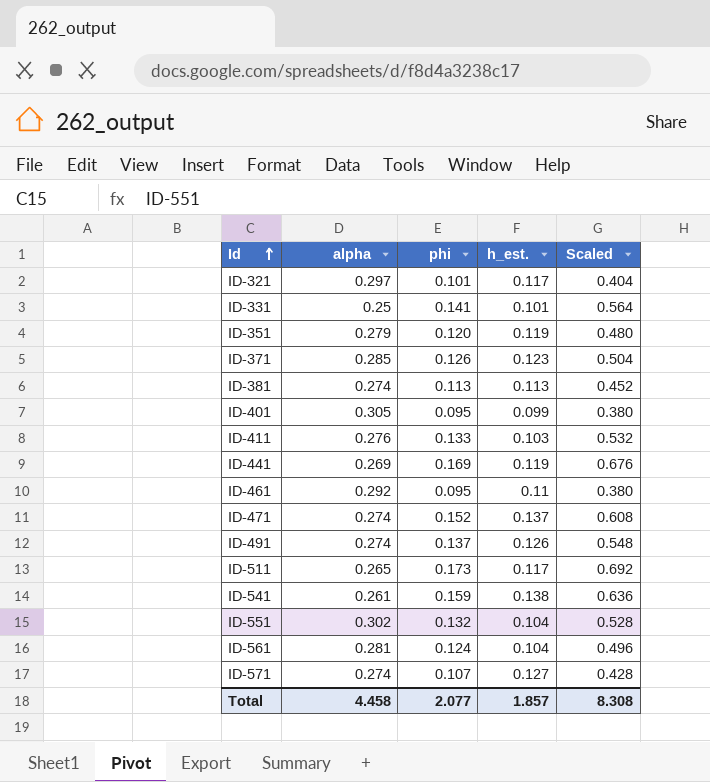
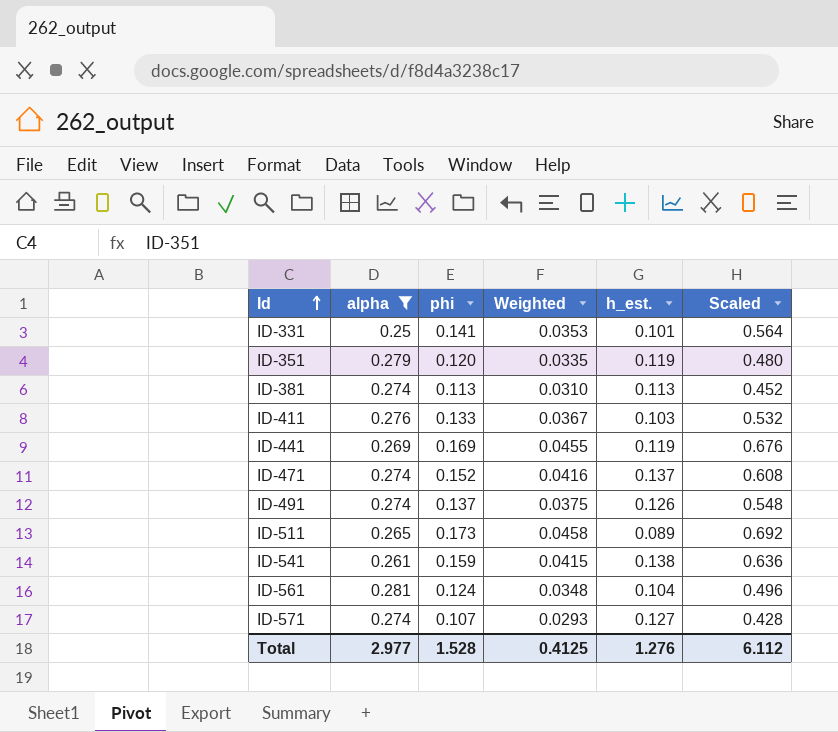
filter: none -> alpha <= 0.281
column Weighted | formula: none -> [alpha] * [phi]
ID-511 | h_est.: 0.117 -> 0.089
Total | alpha: 4.458 -> 2.977
Total | phi: 2.077 -> 1.528
Total | h_est.: 1.857 -> 1.276
Total | Scaled: 8.308 -> 6.112

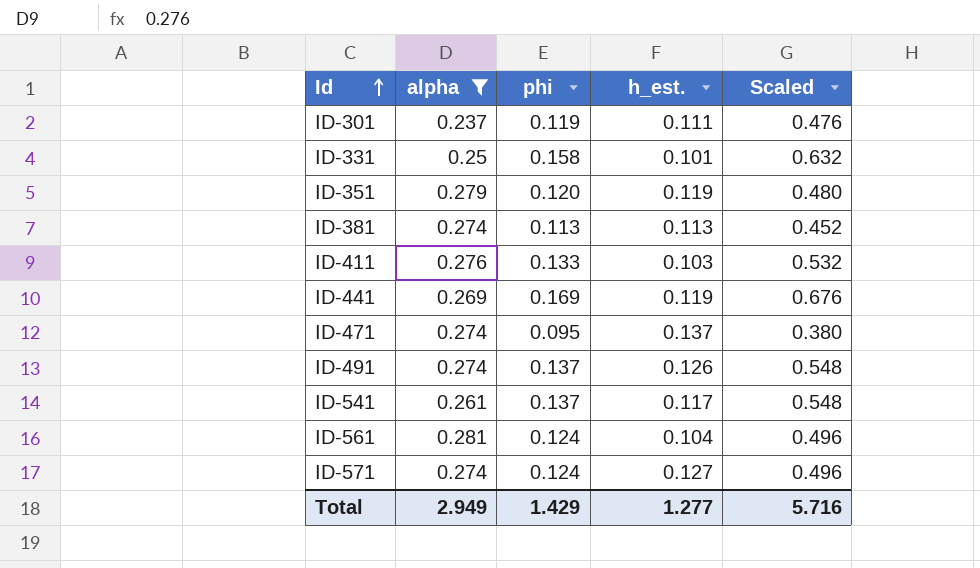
column Weighted | formula: [alpha] * [phi] -> none
row ID-511: 0.265 | 0.173 | 0.0458 | 0.089 | 0.692 -> none
row ID-301: none -> 0.237 | 0.119 | 0.111 | 0.476
ID-331 | phi: 0.141 -> 0.158
ID-331 | Scaled: 0.564 -> 0.632
ID-471 | phi: 0.152 -> 0.095
ID-471 | Scaled: 0.608 -> 0.380
ID-541 | phi: 0.159 -> 0.137
ID-541 | h_est.: 0.138 -> 0.117
ID-541 | Scaled: 0.636 -> 0.548
ID-571 | phi: 0.107 -> 0.124
ID-571 | Scaled: 0.428 -> 0.496
Total | alpha: 2.977 -> 2.949
Total | phi: 1.528 -> 1.429
Total | h_est.: 1.276 -> 1.277
Total | Scaled: 6.112 -> 5.716

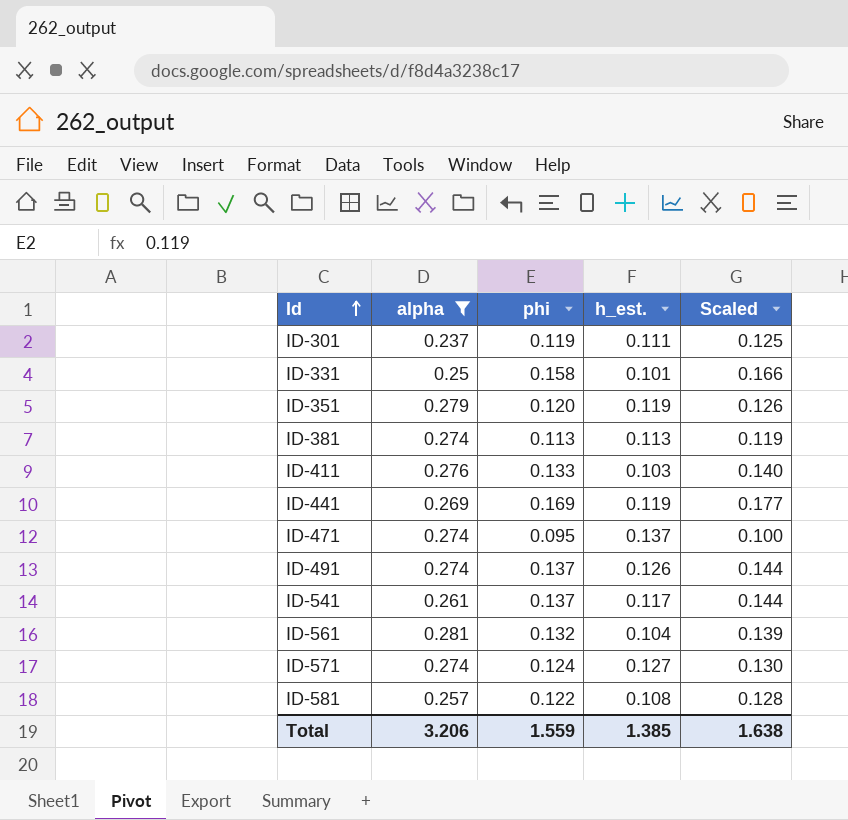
column Scaled | formula: [phi] * 4 -> [phi] * 1.05
ID-561 | phi: 0.124 -> 0.132
row ID-581: none -> 0.257 | 0.122 | 0.108 | 0.128
Total | alpha: 2.949 -> 3.206
Total | phi: 1.429 -> 1.559
Total | h_est.: 1.277 -> 1.385
Total | Scaled: 5.716 -> 1.638

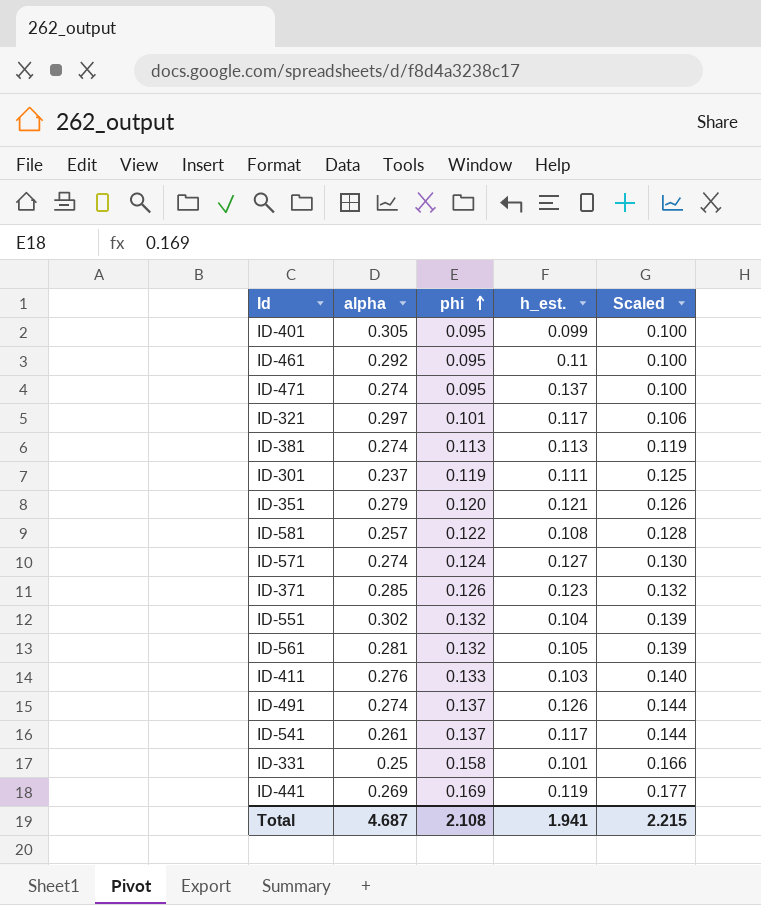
filter: alpha <= 0.281 -> none
row order: Id ascending -> phi ascending
ID-351 | h_est.: 0.119 -> 0.121
ID-561 | h_est.: 0.104 -> 0.105
Total | alpha: 3.206 -> 4.687
Total | phi: 1.559 -> 2.108
Total | h_est.: 1.385 -> 1.941
Total | Scaled: 1.638 -> 2.215

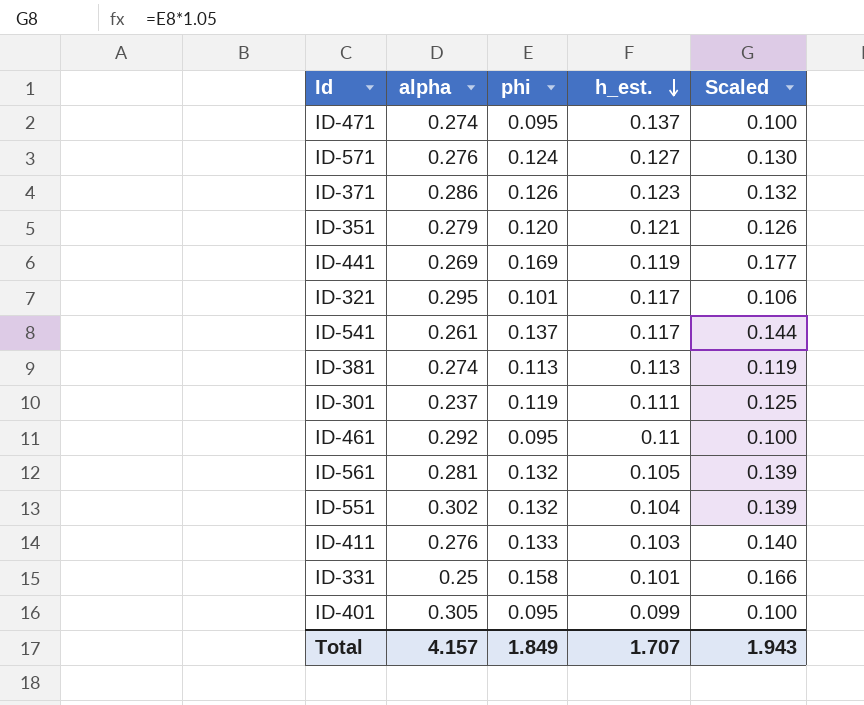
row order: phi ascending -> h_est. descending
row ID-581: 0.257 | 0.122 | 0.108 | 0.128 -> none
row ID-491: 0.274 | 0.137 | 0.126 | 0.144 -> none
ID-571 | alpha: 0.274 -> 0.276
ID-371 | alpha: 0.285 -> 0.286
ID-321 | alpha: 0.297 -> 0.295
Total | alpha: 4.687 -> 4.157
Total | phi: 2.108 -> 1.849
Total | h_est.: 1.941 -> 1.707
Total | Scaled: 2.215 -> 1.943

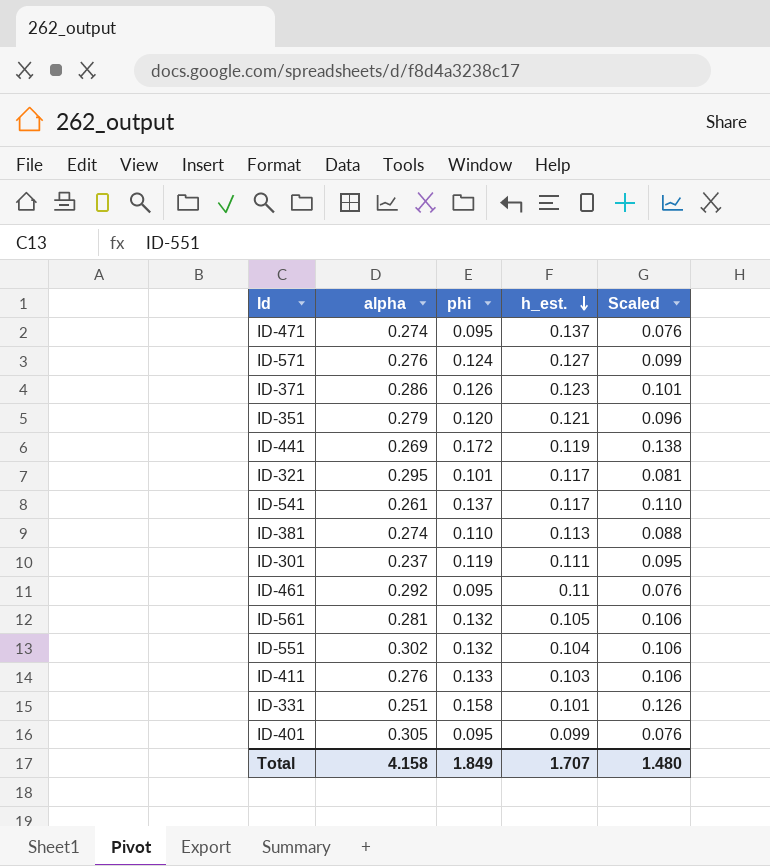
column Scaled | formula: [phi] * 1.05 -> [phi] * 0.8
ID-441 | phi: 0.169 -> 0.172
ID-381 | phi: 0.113 -> 0.110
ID-331 | alpha: 0.25 -> 0.251
Total | alpha: 4.157 -> 4.158
Total | Scaled: 1.943 -> 1.480

